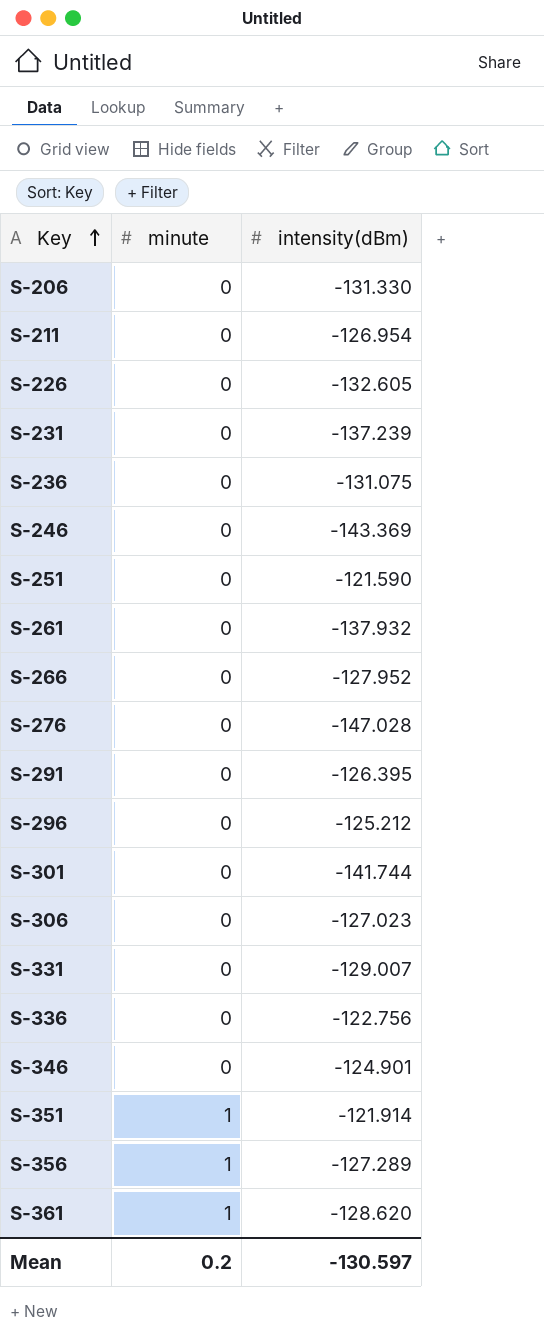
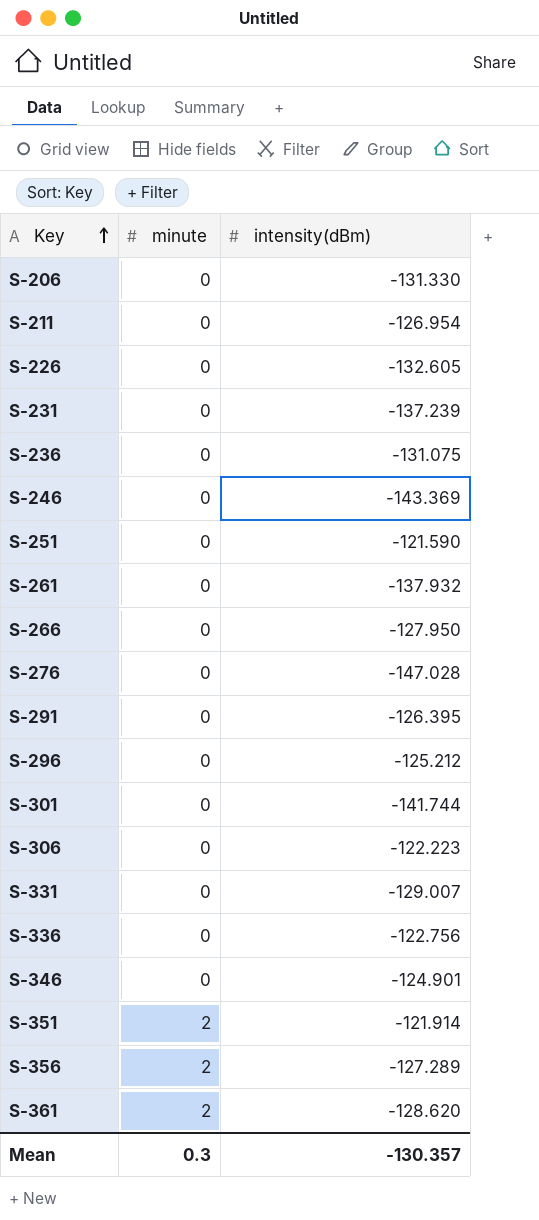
S-266 | intensity(dBm): -127.952 -> -127.950
S-306 | intensity(dBm): -127.023 -> -122.223
S-351 | minute: 1 -> 2
S-356 | minute: 1 -> 2
S-361 | minute: 1 -> 2
Mean | minute: 0.2 -> 0.3
Mean | intensity(dBm): -130.597 -> -130.357

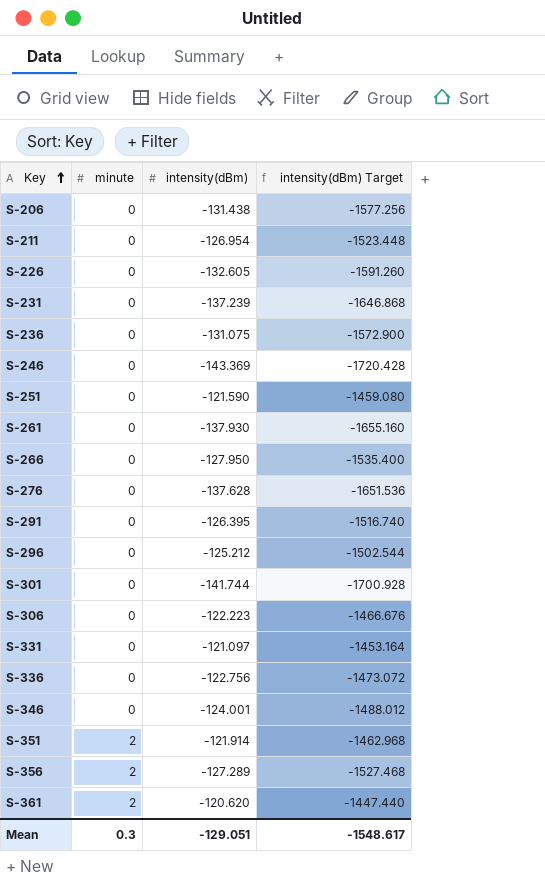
column intensity(dBm) Target | formula: none -> [intensity(dBm)] * 12
S-206 | intensity(dBm): -131.330 -> -131.438
S-261 | intensity(dBm): -137.932 -> -137.930
S-276 | intensity(dBm): -147.028 -> -137.628
S-331 | intensity(dBm): -129.007 -> -121.097
S-346 | intensity(dBm): -124.901 -> -124.001
S-361 | intensity(dBm): -128.620 -> -120.620
Mean | intensity(dBm): -130.357 -> -129.051

